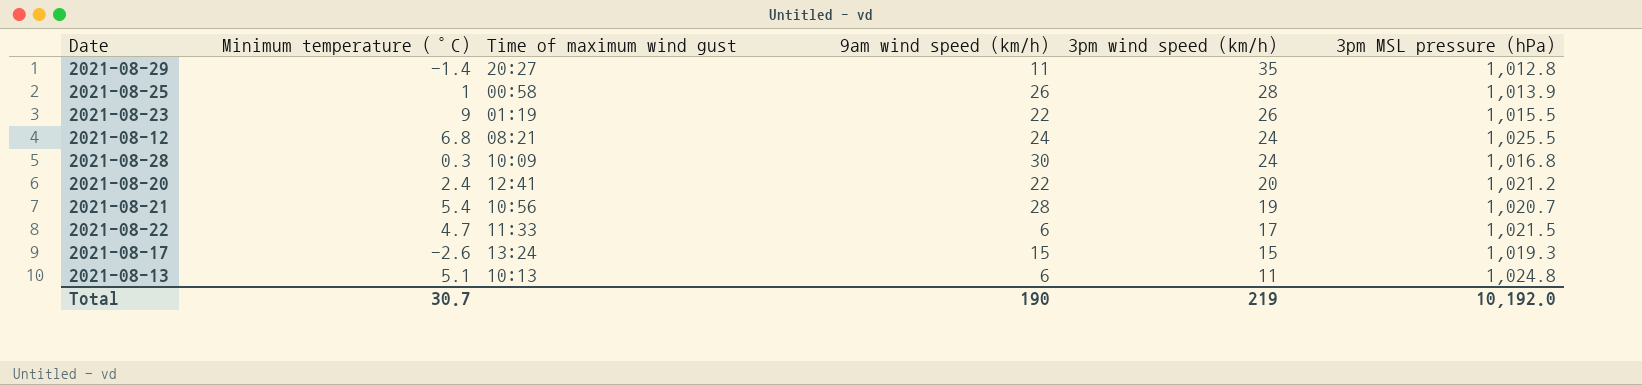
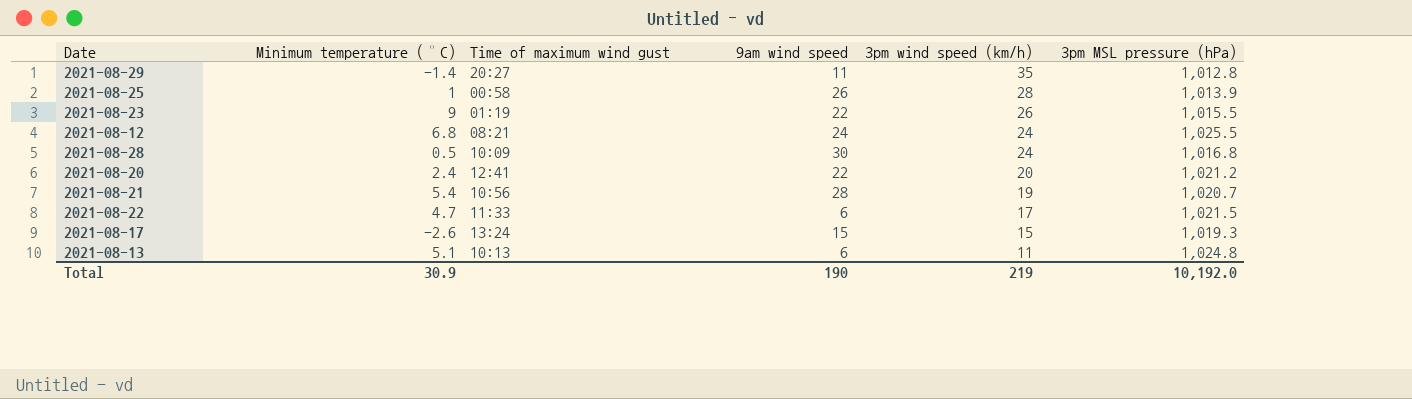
column name: 9am wind speed (km/h) -> 9am wind speed
2021-08-28 | Minimum temperature (°C): 0.3 -> 0.5
Total | Minimum temperature (°C): 30.7 -> 30.9

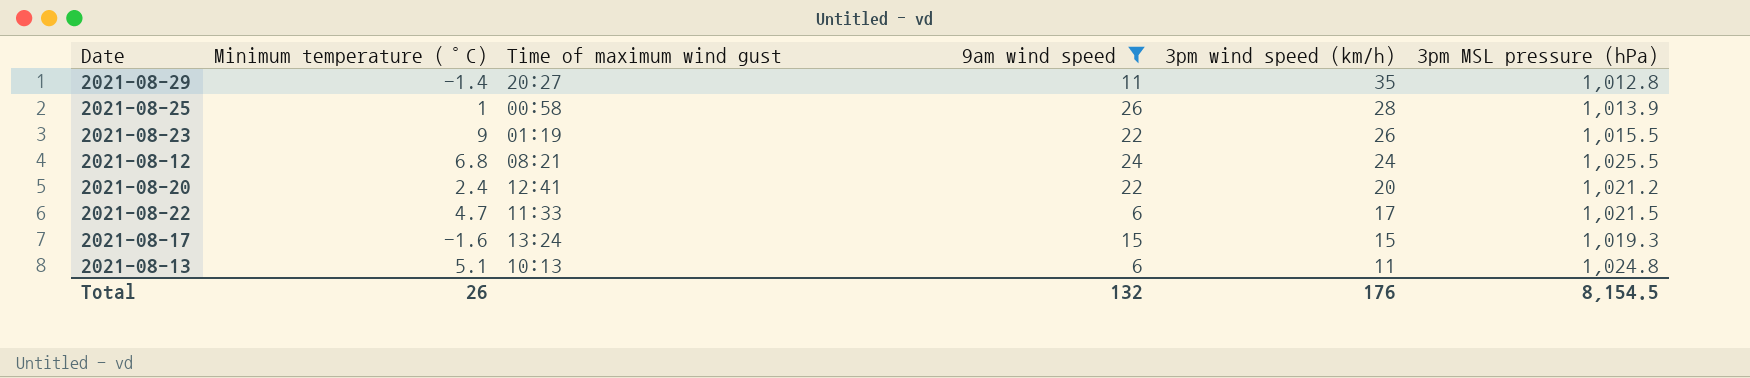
filter: none -> 9am wind speed <= 26
2021-08-17 | Minimum temperature (°C): -2.6 -> -1.6
Total | Minimum temperature (°C): 30.9 -> 26
Total | 9am wind speed: 190 -> 132
Total | 3pm wind speed (km/h): 219 -> 176
Total | 3pm MSL pressure (hPa): 10,192.0 -> 8,154.5

